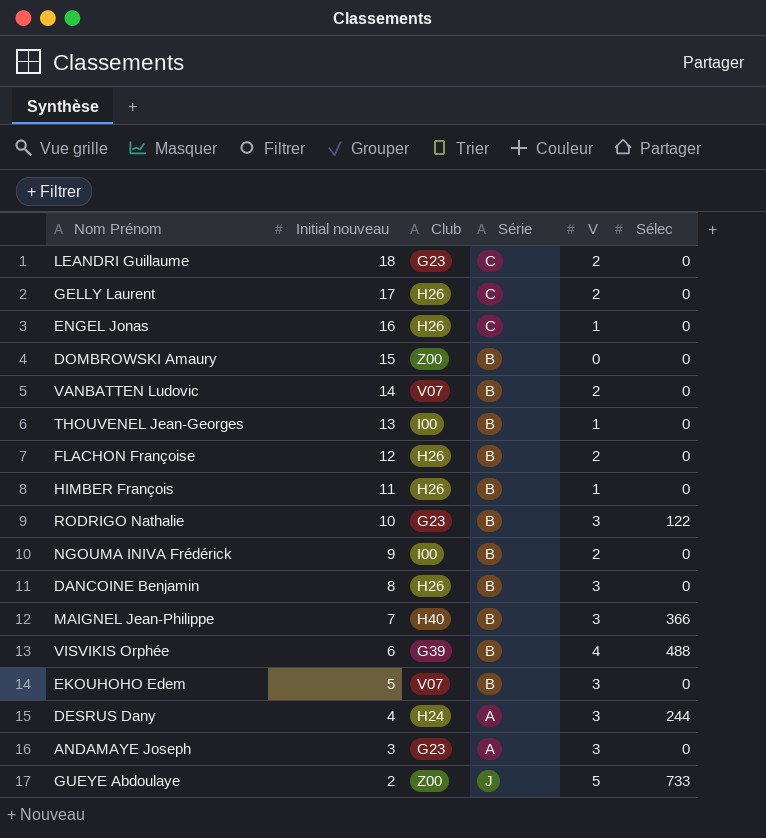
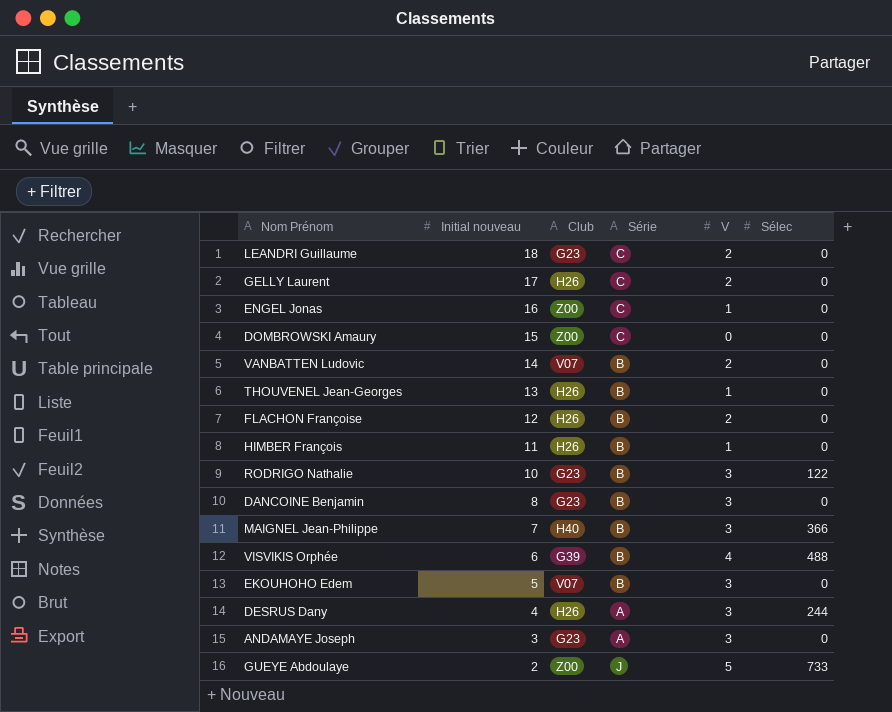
row NGOUMA INIVA Frédérick: 9 | I00 | B | 2 | 0 -> none
ENGEL Jonas | Club: H26 -> Z00
DOMBROWSKI Amaury | Série: B -> C
THOUVENEL Jean-Georges | Club: I00 -> H26
DANCOINE Benjamin | Club: H26 -> G23
DESRUS Dany | Club: H24 -> H26

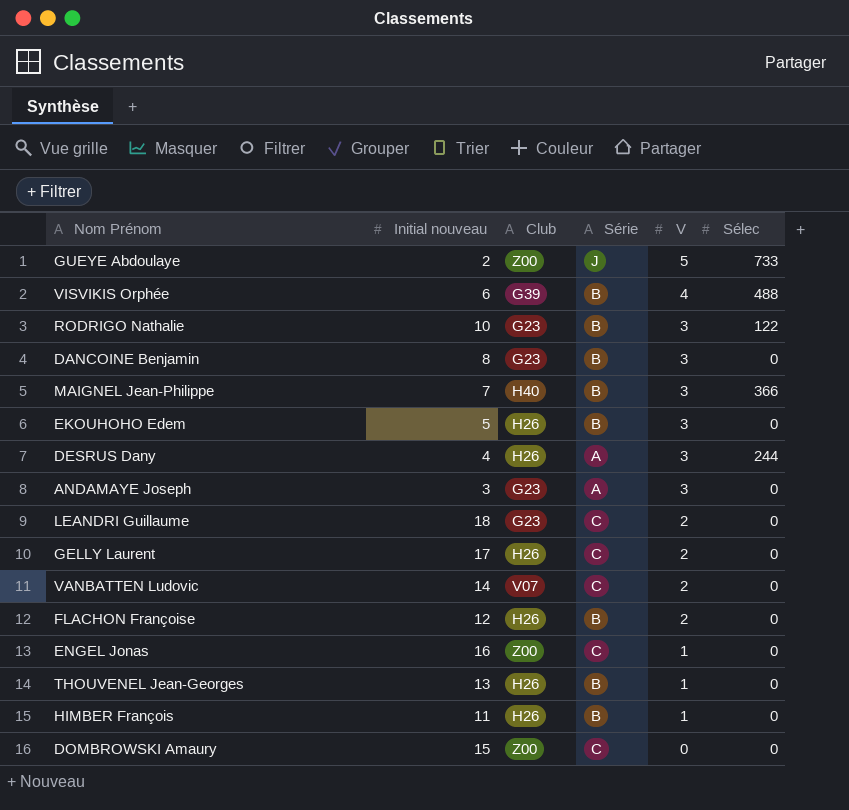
row order: Initial nouveau descending -> V descending
EKOUHOHO Edem | Club: V07 -> H26
VANBATTEN Ludovic | Série: B -> C

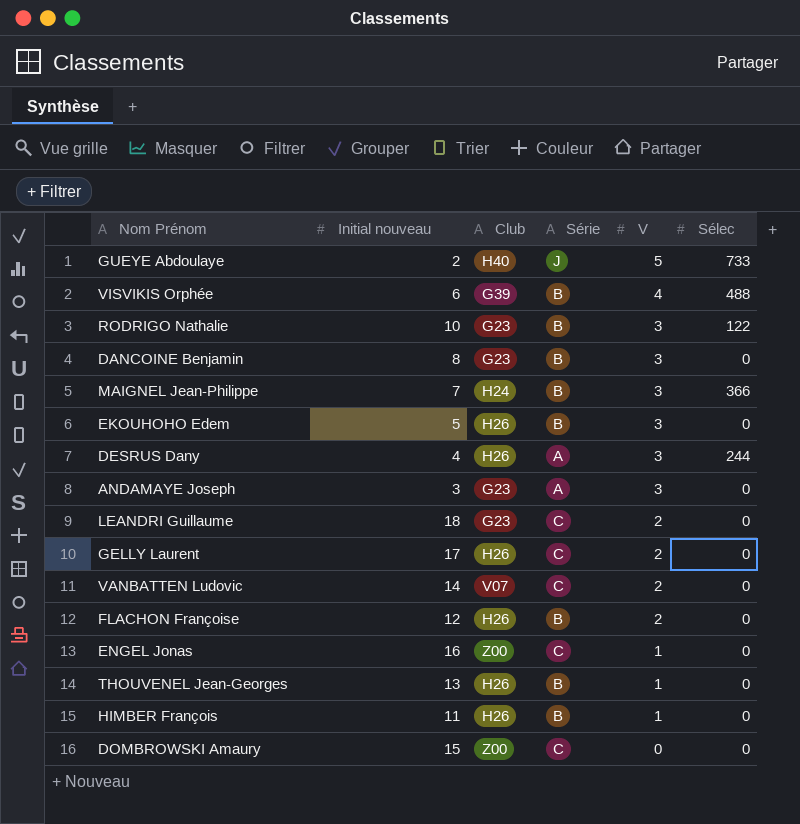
GUEYE Abdoulaye | Club: Z00 -> H40
MAIGNEL Jean-Philippe | Club: H40 -> H24

